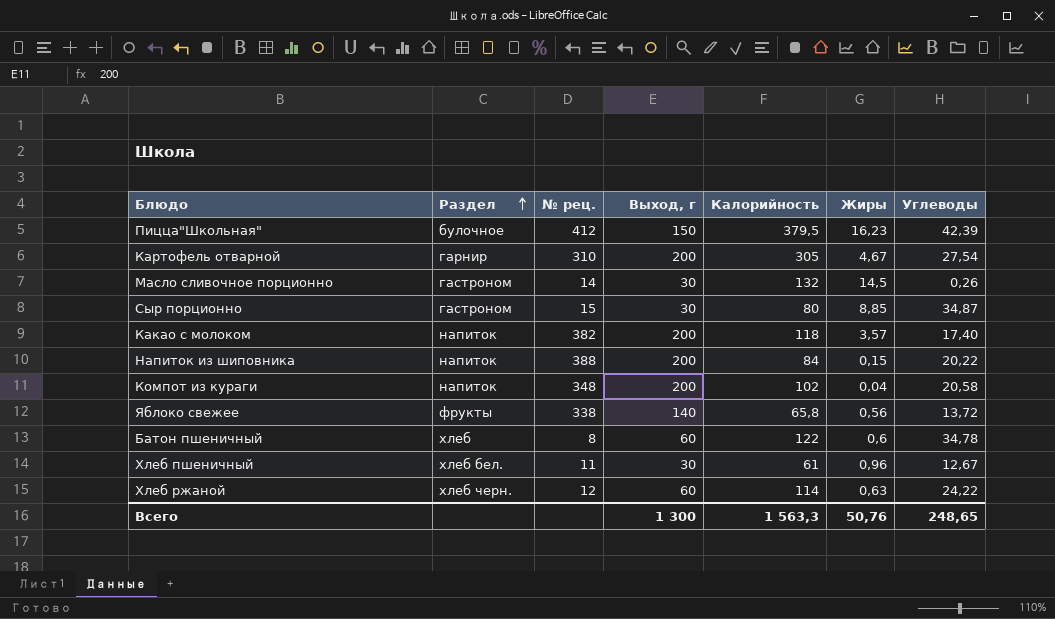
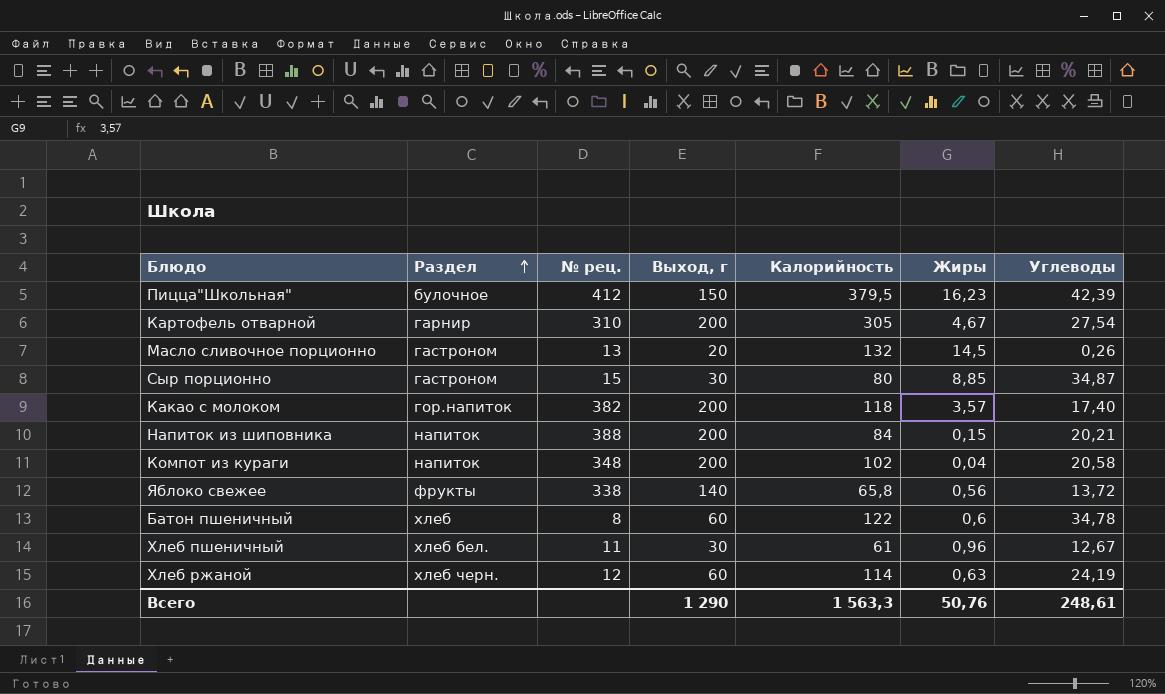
Масло сливочное порционно | № рец.: 14 -> 13
Масло сливочное порционно | Выход, г: 30 -> 20
Какао с молоком | Раздел: напиток -> гор.напиток
Напиток из шиповника | Углеводы: 20,22 -> 20,21
Хлеб ржаной | Углеводы: 24,22 -> 24,19
Всего | Выход, г: 1 300 -> 1 290
Всего | Углеводы: 248,65 -> 248,61

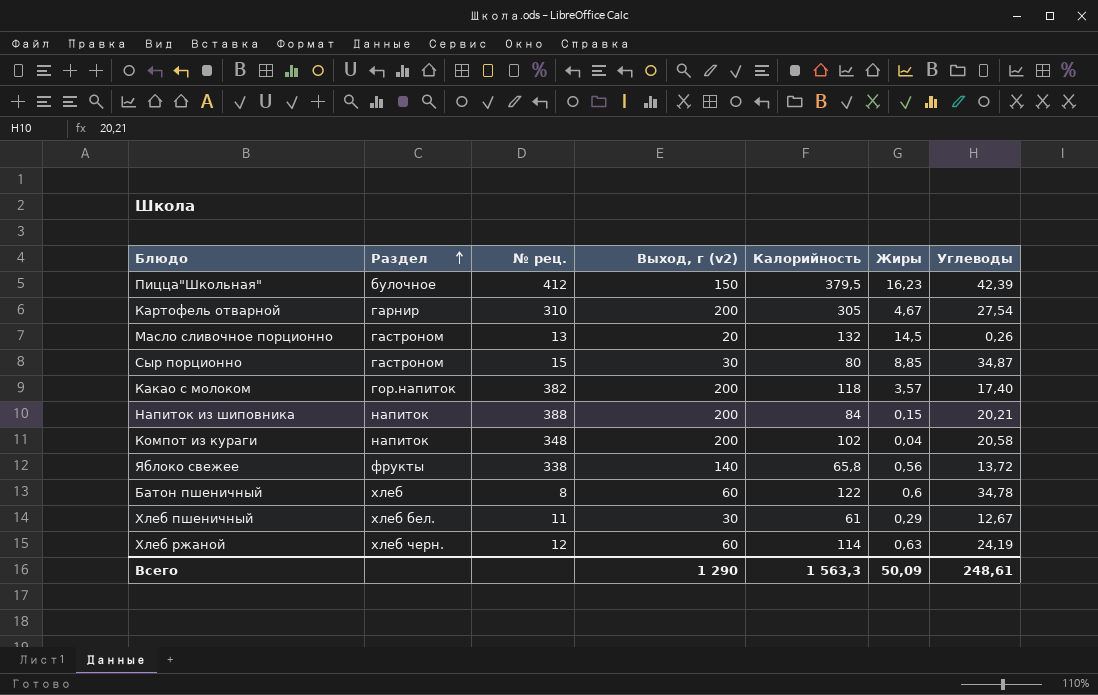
column name: Выход, г -> Выход, г (v2)
Хлеб пшеничный | Жиры: 0,96 -> 0,29
Всего | Жиры: 50,76 -> 50,09

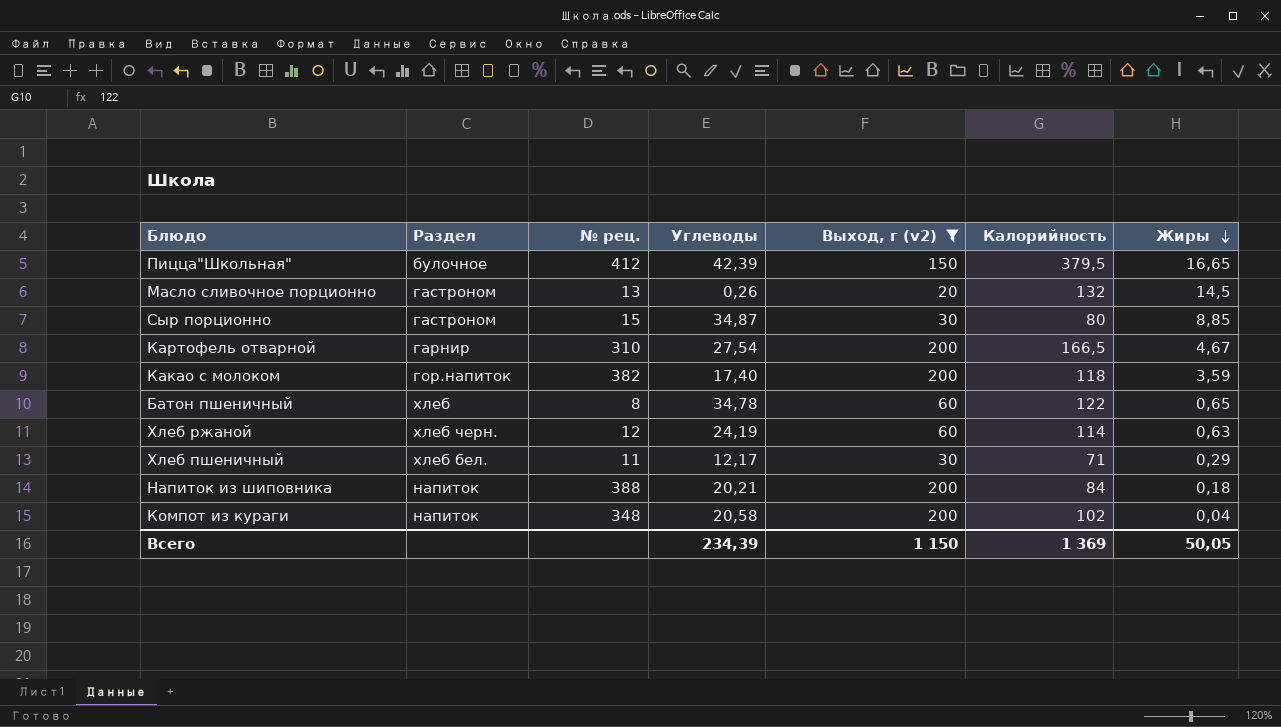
filter: none -> Выход, г (v2) != 140
row order: Раздел ascending -> Жиры descending
column Углеводы | position: 7 -> 4
Пицца"Школьная" | Жиры: 16,23 -> 16,65
Картофель отварной | Калорийность: 305 -> 166,5
Какао с молоком | Жиры: 3,57 -> 3,59
Батон пшеничный | Жиры: 0,6 -> 0,65
Хлеб пшеничный | Углеводы: 12,67 -> 12,17
Хлеб пшеничный | Калорийность: 61 -> 71
Напиток из шиповника | Жиры: 0,15 -> 0,18
Всего | Углеводы: 248,61 -> 234,39
Всего | Выход, г (v2): 1 290 -> 1 150
Всего | Калорийность: 1 563,3 -> 1 369
Всего | Жиры: 50,09 -> 50,05

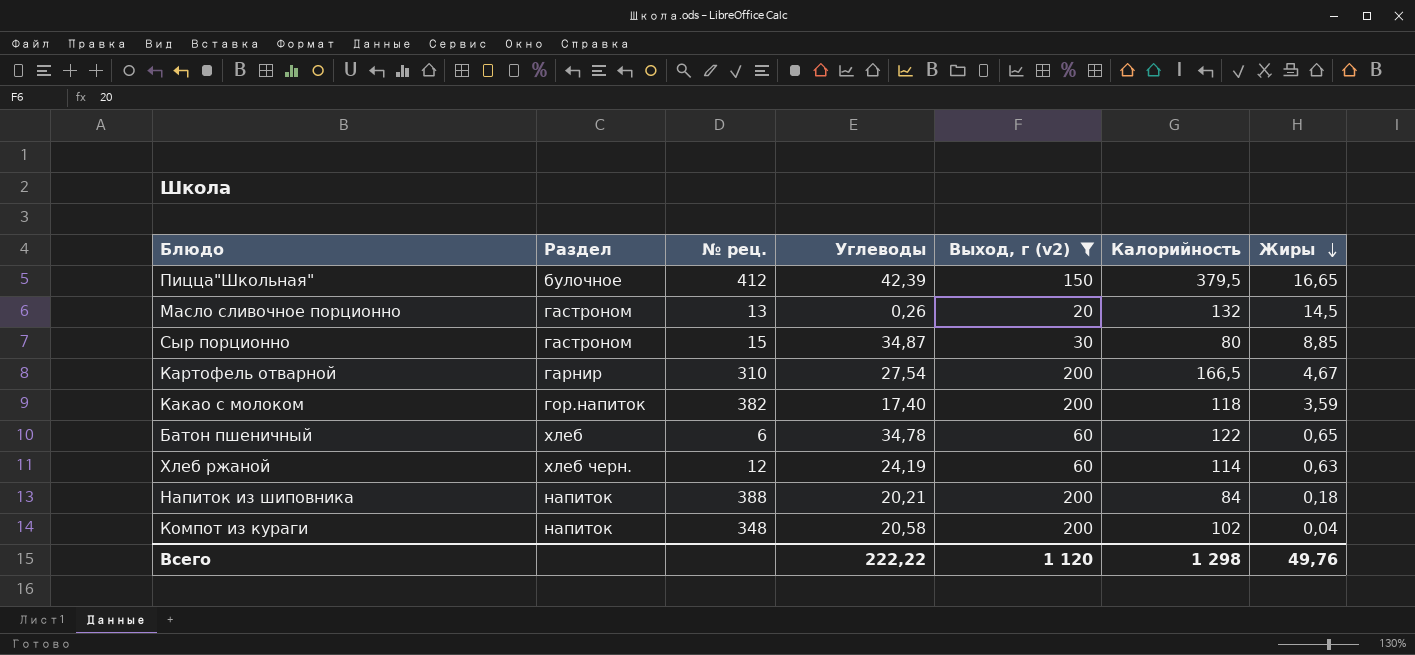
row Хлеб пшеничный: хлеб бел. | 11 | 12,17 | 30 | 71 | 0,29 -> none
Батон пшеничный | № рец.: 8 -> 6
Всего | Углеводы: 234,39 -> 222,22
Всего | Выход, г (v2): 1 150 -> 1 120
Всего | Калорийность: 1 369 -> 1 298
Всего | Жиры: 50,05 -> 49,76

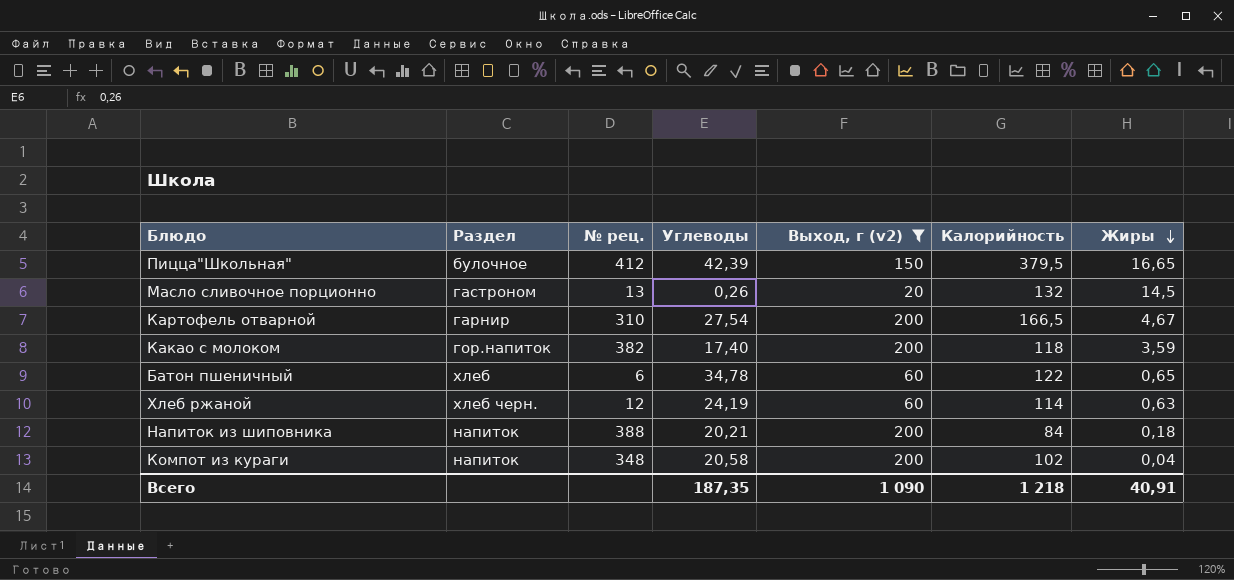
row Сыр порционно: гастроном | 15 | 34,87 | 30 | 80 | 8,85 -> none
Всего | Углеводы: 222,22 -> 187,35
Всего | Выход, г (v2): 1 120 -> 1 090
Всего | Калорийность: 1 298 -> 1 218
Всего | Жиры: 49,76 -> 40,91

